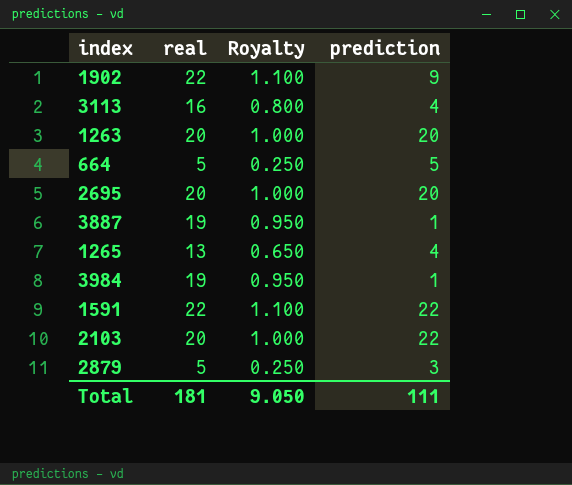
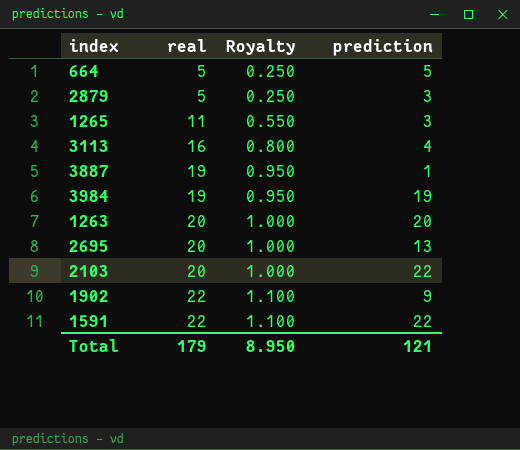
row order: none -> real ascending
1265 | real: 13 -> 11
1265 | Royalty: 0.650 -> 0.550
1265 | prediction: 4 -> 3
3984 | prediction: 1 -> 19
2695 | prediction: 20 -> 13
Total | real: 181 -> 179
Total | Royalty: 9.050 -> 8.950
Total | prediction: 111 -> 121

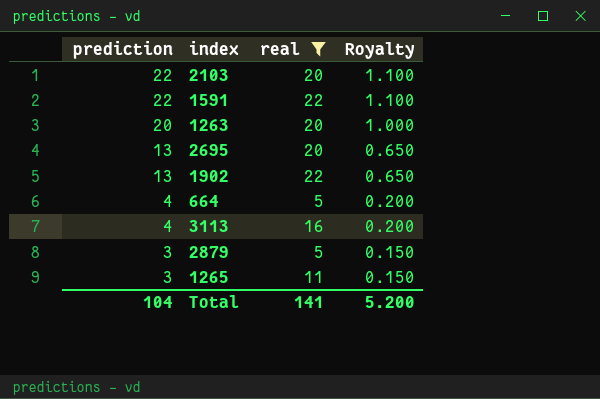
filter: none -> real != 19
row order: real ascending -> prediction descending
column prediction | position: 4 -> 1
column Royalty | formula: [real] * 0.05 -> [prediction] * 0.05
1902 | prediction: 9 -> 13
664 | prediction: 5 -> 4
Total | prediction: 121 -> 104
Total | real: 179 -> 141
Total | Royalty: 8.950 -> 5.200

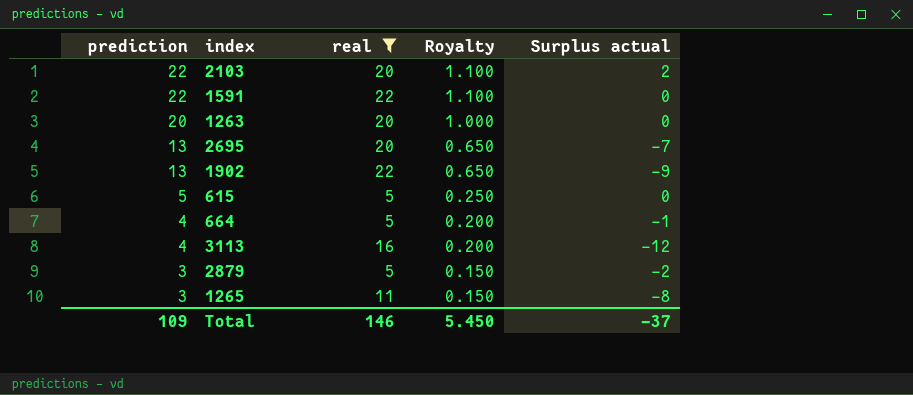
column Surplus actual | formula: none -> [prediction] - [real]
row 615: none -> 5 | 5 | 0.250 | 0
Total | prediction: 104 -> 109
Total | real: 141 -> 146
Total | Royalty: 5.200 -> 5.450

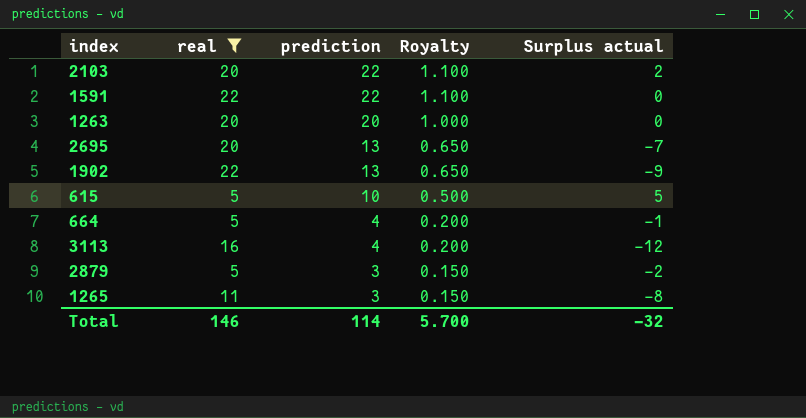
column prediction | position: 1 -> 3
615 | prediction: 5 -> 10
615 | Royalty: 0.250 -> 0.500
615 | Surplus actual: 0 -> 5
Total | prediction: 109 -> 114
Total | Royalty: 5.450 -> 5.700
Total | Surplus actual: -37 -> -32

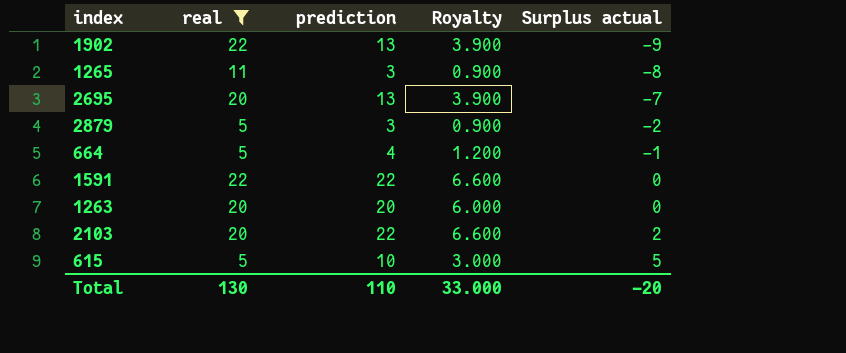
row order: prediction descending -> Surplus actual ascending
column Royalty | formula: [prediction] * 0.05 -> [prediction] * 0.3
row 3113: 16 | 4 | 0.200 | -12 -> none
Total | real: 146 -> 130
Total | prediction: 114 -> 110
Total | Royalty: 5.700 -> 33.000
Total | Surplus actual: -32 -> -20

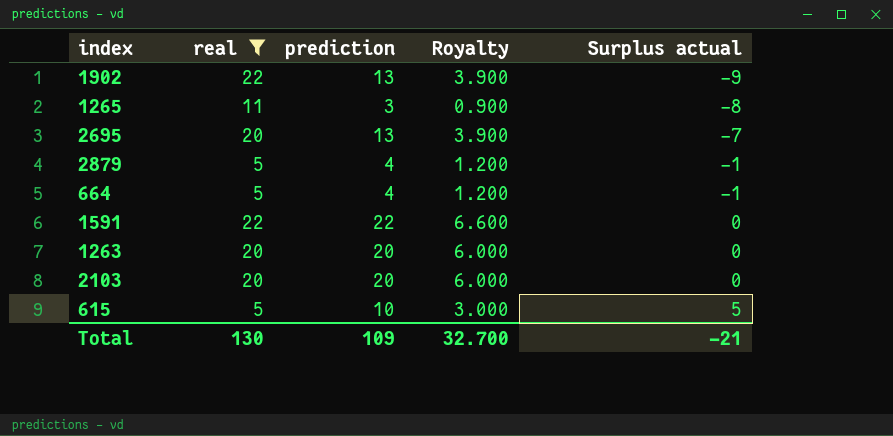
2879 | prediction: 3 -> 4
2879 | Royalty: 0.900 -> 1.200
2879 | Surplus actual: -2 -> -1
2103 | prediction: 22 -> 20
2103 | Royalty: 6.600 -> 6.000
2103 | Surplus actual: 2 -> 0
Total | prediction: 110 -> 109
Total | Royalty: 33.000 -> 32.700
Total | Surplus actual: -20 -> -21

